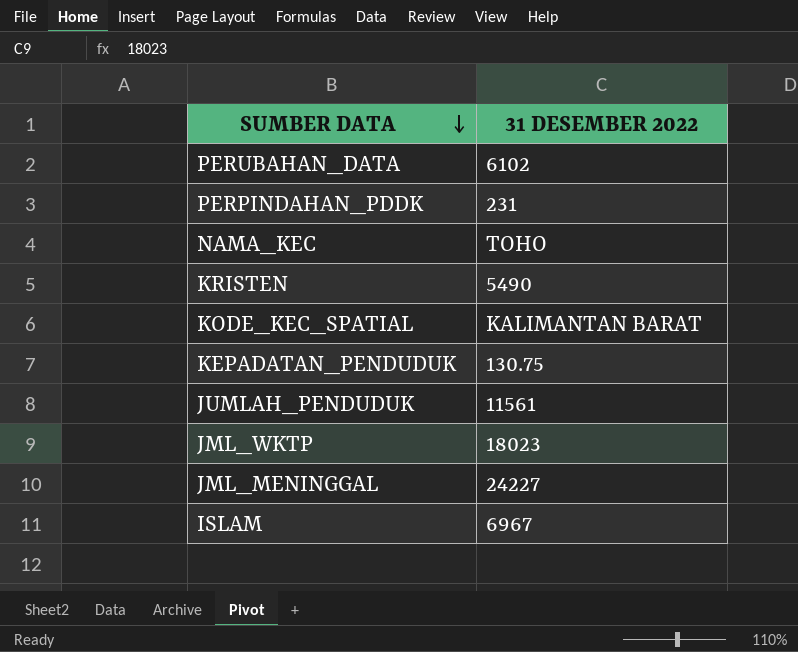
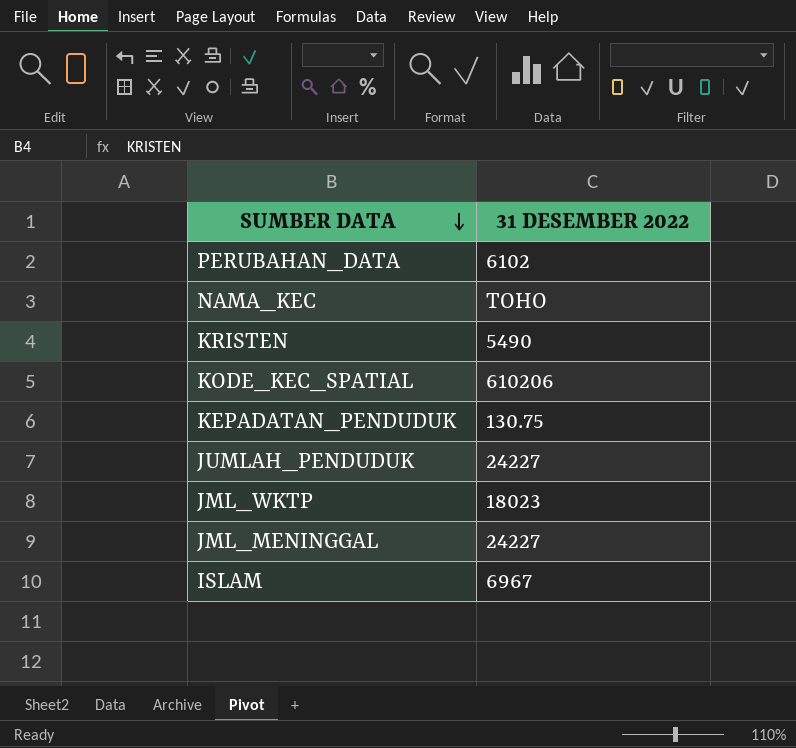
row PERPINDAHAN_PDDK: 231 -> none
KODE_KEC_SPATIAL | 31 DESEMBER 2022: KALIMANTAN BARAT -> 610206
JUMLAH_PENDUDUK | 31 DESEMBER 2022: 11561 -> 24227

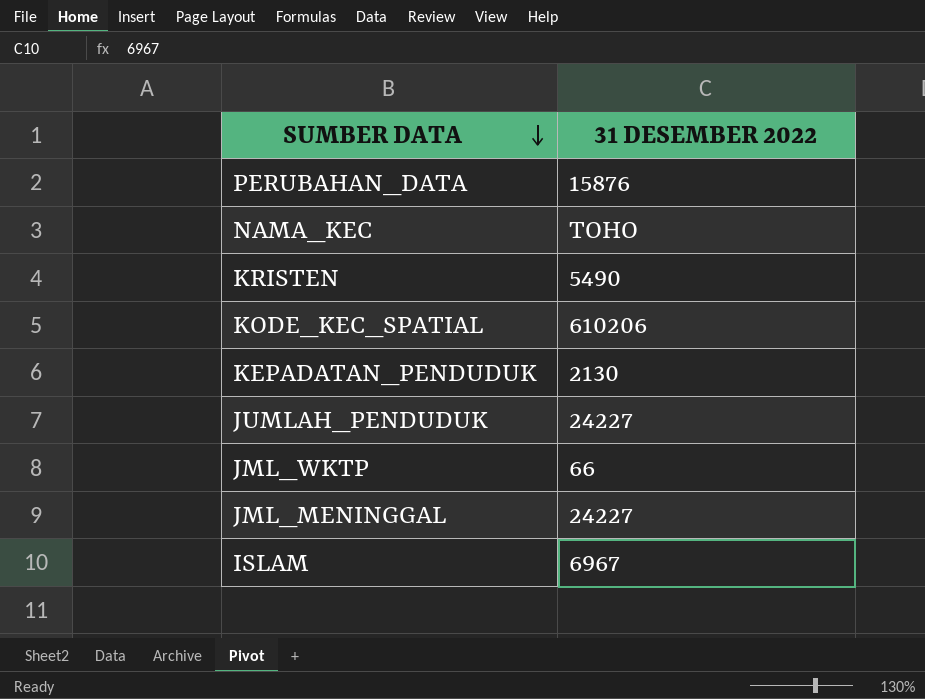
PERUBAHAN_DATA | 31 DESEMBER 2022: 6102 -> 15876
KEPADATAN_PENDUDUK | 31 DESEMBER 2022: 130.75 -> 2130
JML_WKTP | 31 DESEMBER 2022: 18023 -> 66

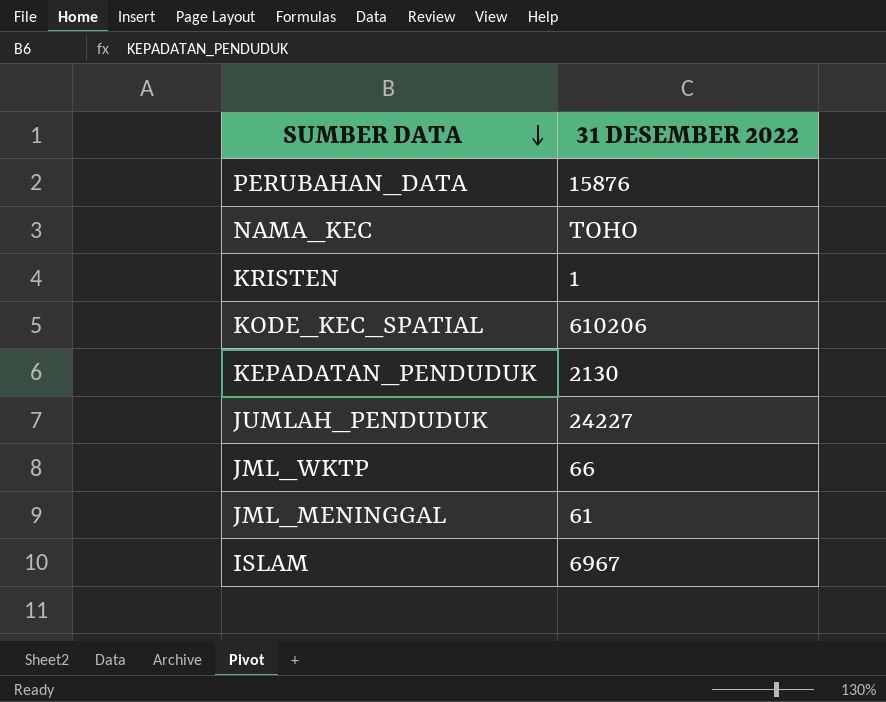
KRISTEN | 31 DESEMBER 2022: 5490 -> 1
JML_MENINGGAL | 31 DESEMBER 2022: 24227 -> 61

